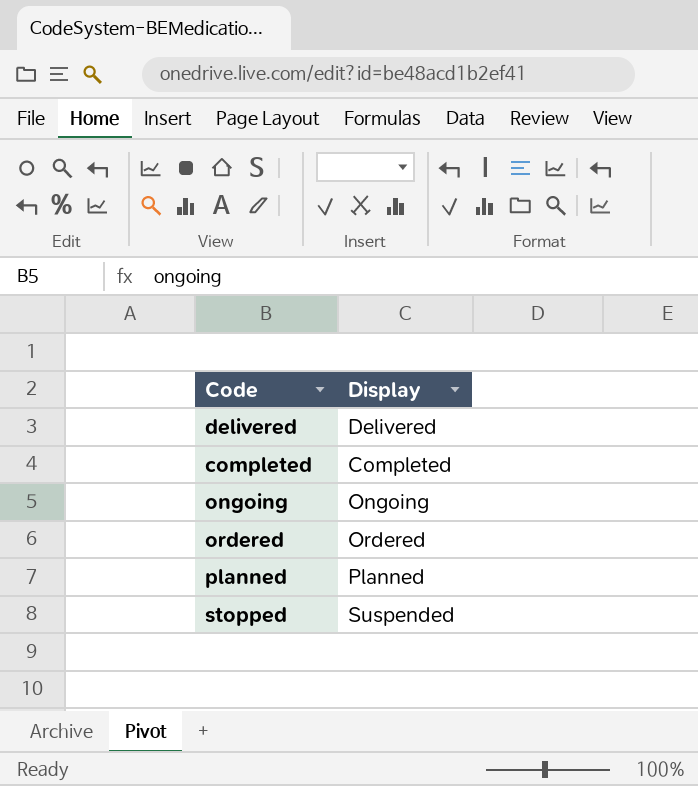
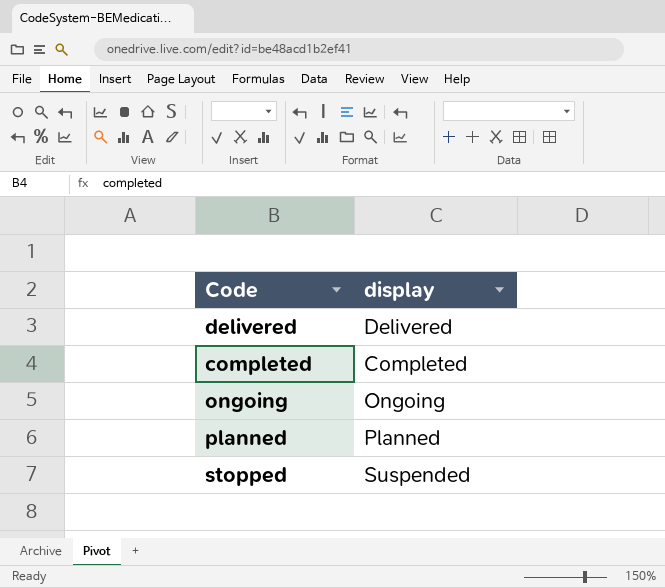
column name: Display -> display
row ordered: Ordered -> none

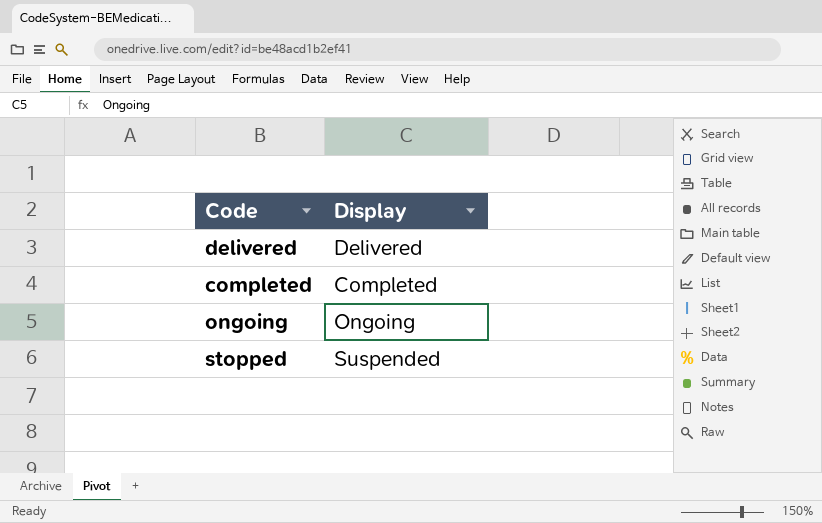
column name: display -> Display
row planned: Planned -> none

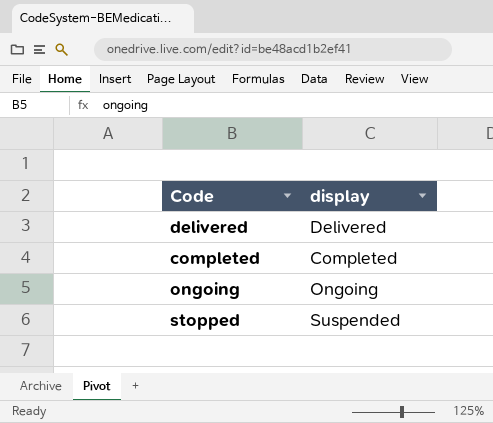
column name: Display -> display

